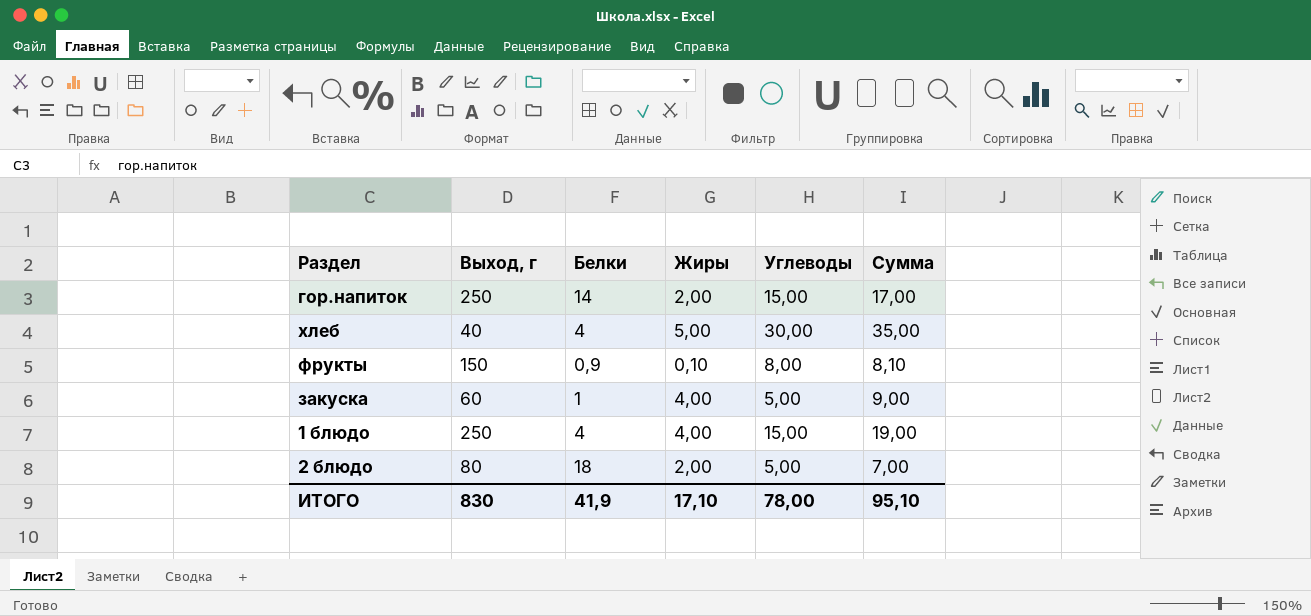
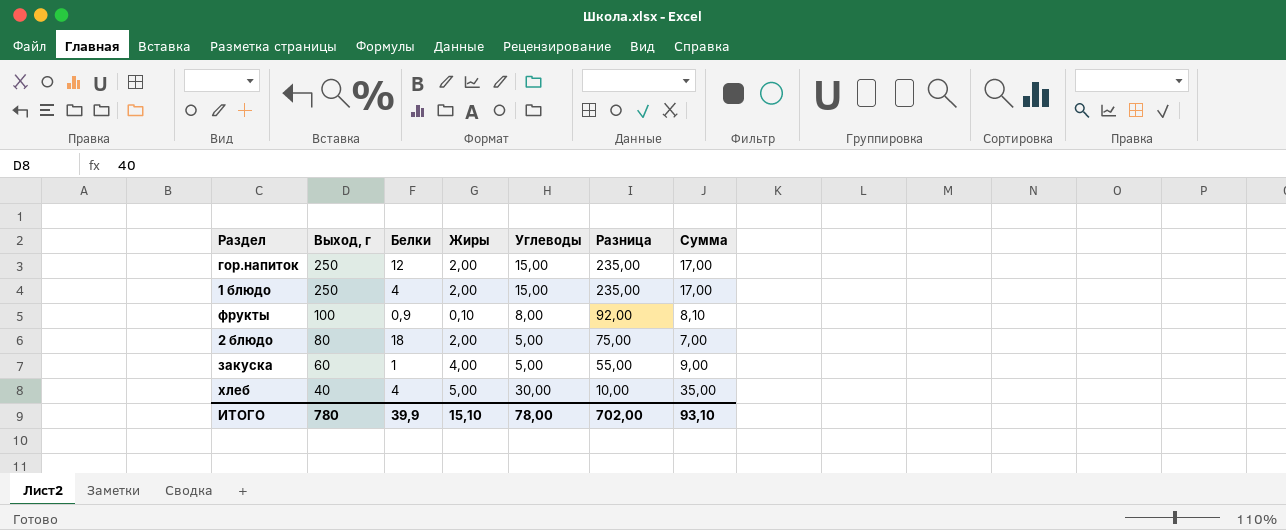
row order: none -> Выход, г descending
column Разница | formula: none -> [Выход, г] - [Углеводы]
гор.напиток | Белки: 14 -> 12
1 блюдо | Жиры: 4,00 -> 2,00
1 блюдо | Сумма: 19,00 -> 17,00
фрукты | Выход, г: 150 -> 100
ИТОГО | Выход, г: 830 -> 780
ИТОГО | Белки: 41,9 -> 39,9
ИТОГО | Жиры: 17,10 -> 15,10
ИТОГО | Сумма: 95,10 -> 93,10

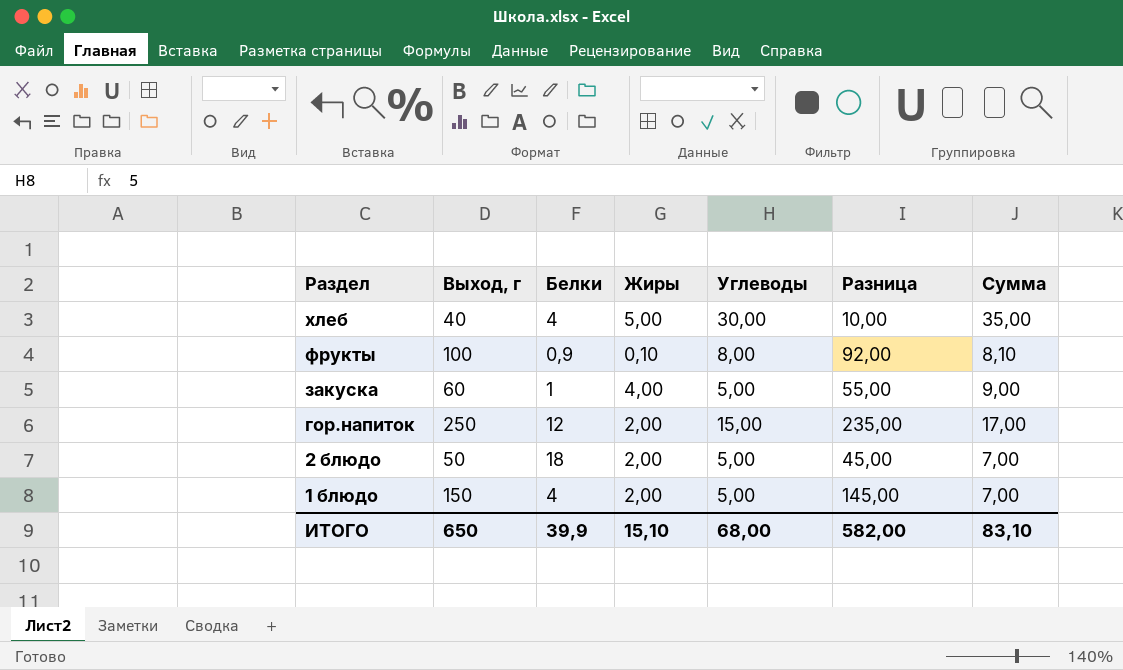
row order: Выход, г descending -> Раздел descending
2 блюдо | Выход, г: 80 -> 50
2 блюдо | Разница: 75,00 -> 45,00
1 блюдо | Выход, г: 250 -> 150
1 блюдо | Углеводы: 15,00 -> 5,00
1 блюдо | Разница: 235,00 -> 145,00
1 блюдо | Сумма: 17,00 -> 7,00
ИТОГО | Выход, г: 780 -> 650
ИТОГО | Углеводы: 78,00 -> 68,00
ИТОГО | Разница: 702,00 -> 582,00
ИТОГО | Сумма: 93,10 -> 83,10

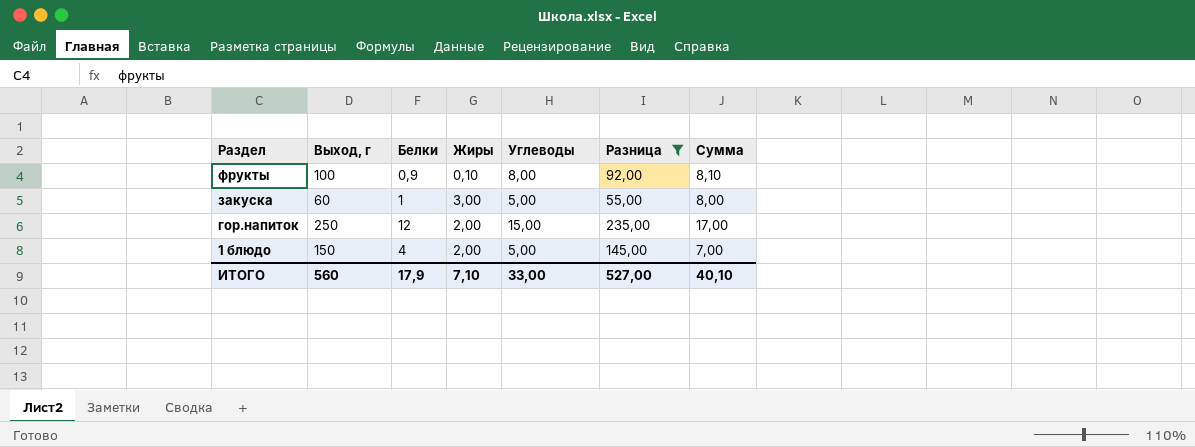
filter: none -> Разница >= 55,00
закуска | Жиры: 4,00 -> 3,00
закуска | Сумма: 9,00 -> 8,00
ИТОГО | Выход, г: 650 -> 560
ИТОГО | Белки: 39,9 -> 17,9
ИТОГО | Жиры: 15,10 -> 7,10
ИТОГО | Углеводы: 68,00 -> 33,00
ИТОГО | Разница: 582,00 -> 527,00
ИТОГО | Сумма: 83,10 -> 40,10

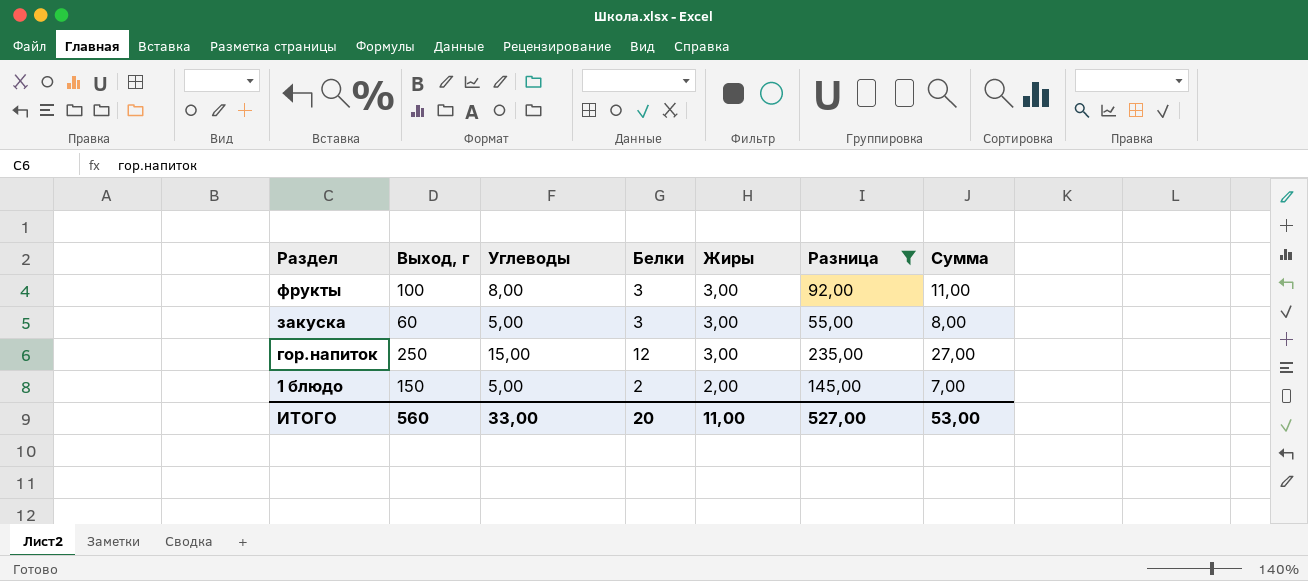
column Углеводы | position: 5 -> 3
column Сумма | formula: [Жиры] + [Углеводы] -> [Углеводы] + [Белки]
фрукты | Белки: 0,9 -> 3
фрукты | Жиры: 0,10 -> 3,00
закуска | Белки: 1 -> 3
гор.напиток | Жиры: 2,00 -> 3,00
1 блюдо | Белки: 4 -> 2
ИТОГО | Белки: 17,9 -> 20
ИТОГО | Жиры: 7,10 -> 11,00
ИТОГО | Сумма: 40,10 -> 53,00

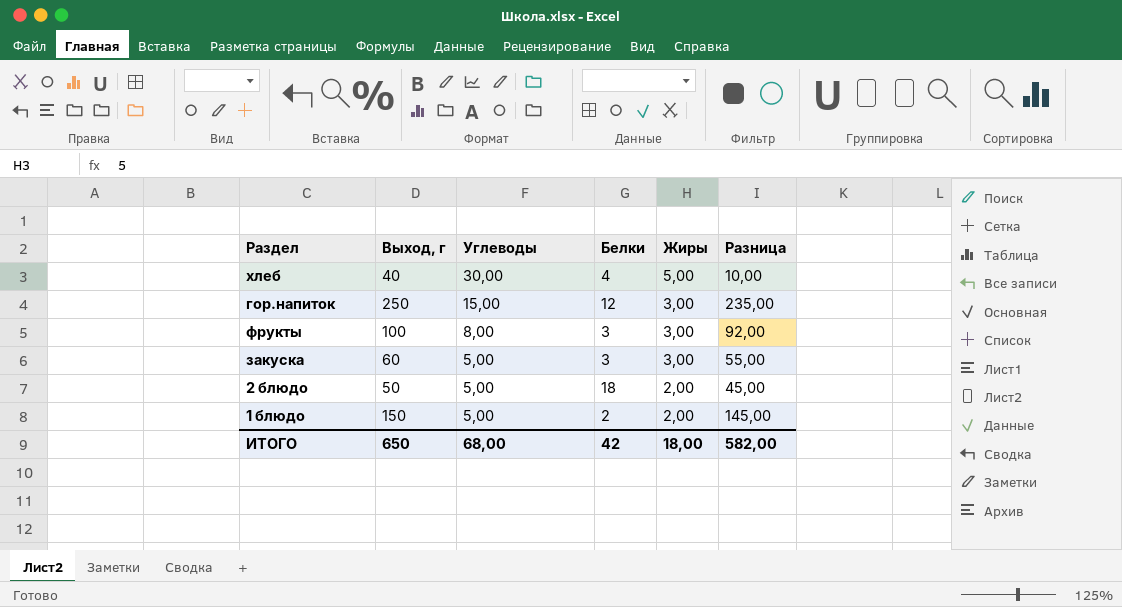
filter: Разница >= 55,00 -> none
row order: Раздел descending -> Углеводы descending
column Сумма | formula: [Углеводы] + [Белки] -> none
ИТОГО | Выход, г: 560 -> 650
ИТОГО | Углеводы: 33,00 -> 68,00
ИТОГО | Белки: 20 -> 42
ИТОГО | Жиры: 11,00 -> 18,00
ИТОГО | Разница: 527,00 -> 582,00

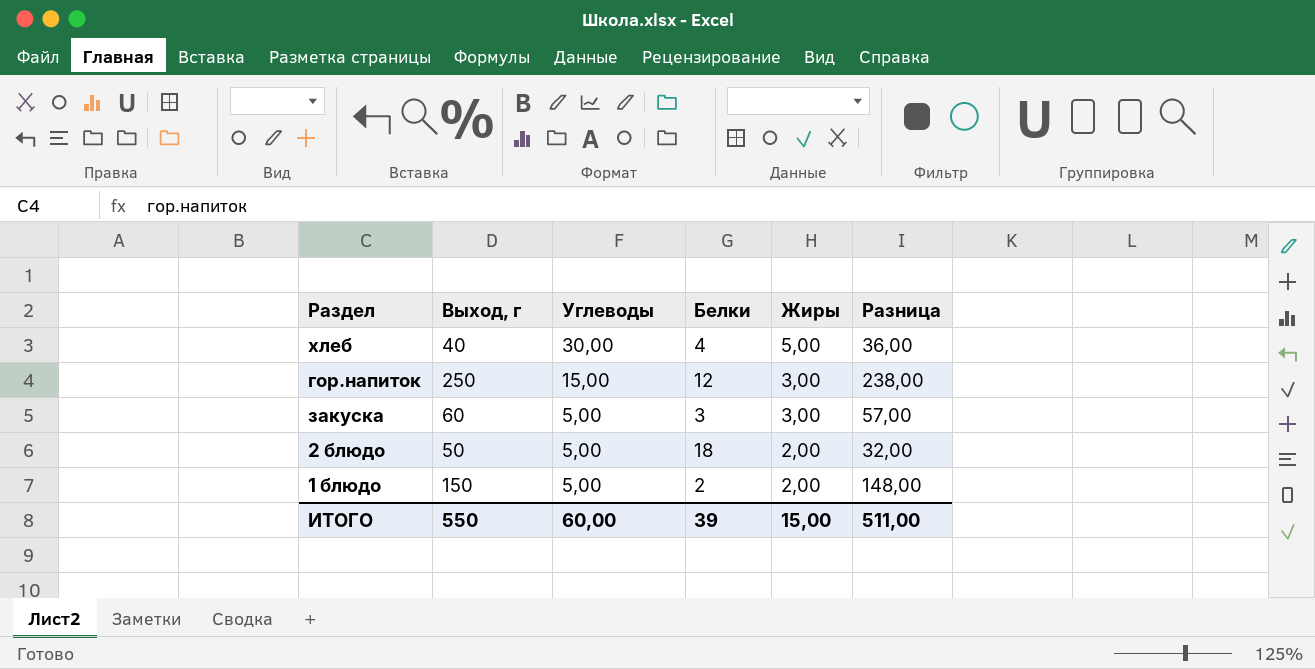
column Разница | formula: [Выход, г] - [Углеводы] -> [Выход, г] - [Белки]
row фрукты: 100 | 8,00 | 3 | 3,00 | 92,00 -> none
ИТОГО | Выход, г: 650 -> 550
ИТОГО | Углеводы: 68,00 -> 60,00
ИТОГО | Белки: 42 -> 39
ИТОГО | Жиры: 18,00 -> 15,00
ИТОГО | Разница: 582,00 -> 511,00

